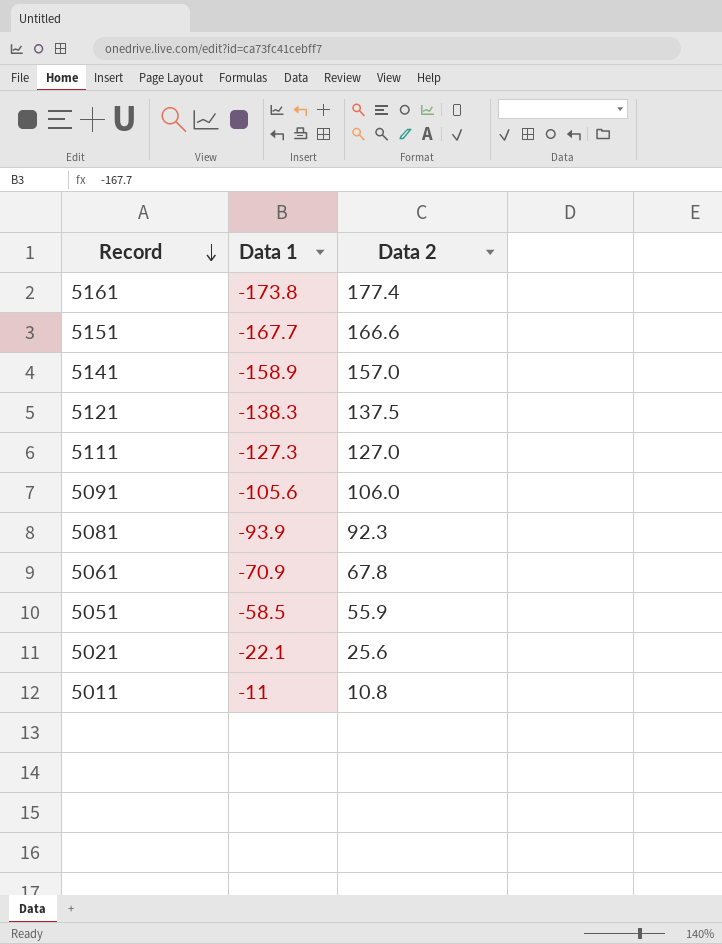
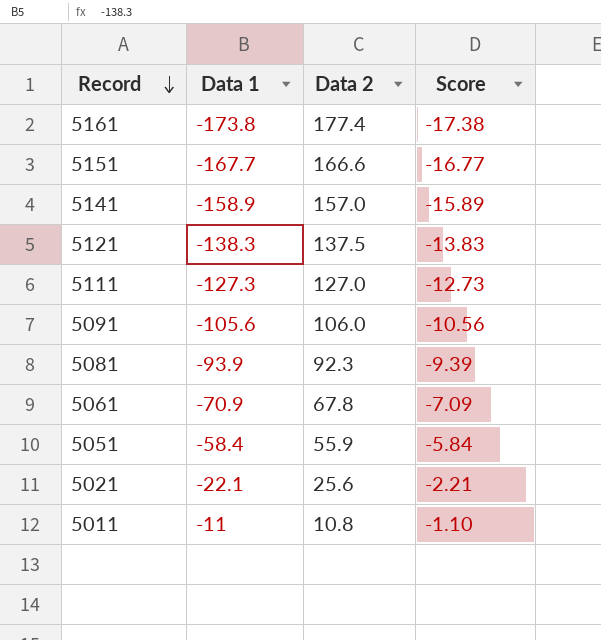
column Score | formula: none -> [Data 1] * 0.1
5051 | Data 1: -58.5 -> -58.4

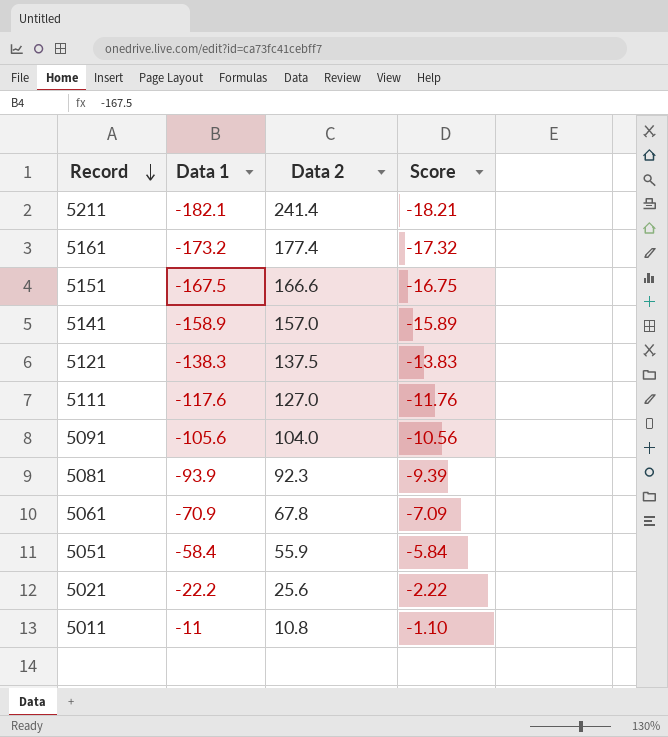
row 5211: none -> -182.1 | 241.4 | -18.21
5161 | Data 1: -173.8 -> -173.2
5161 | Score: -17.38 -> -17.32
5151 | Data 1: -167.7 -> -167.5
5151 | Score: -16.77 -> -16.75
5111 | Data 1: -127.3 -> -117.6
5111 | Score: -12.73 -> -11.76
5091 | Data 2: 106.0 -> 104.0
5021 | Data 1: -22.1 -> -22.2
5021 | Score: -2.21 -> -2.22

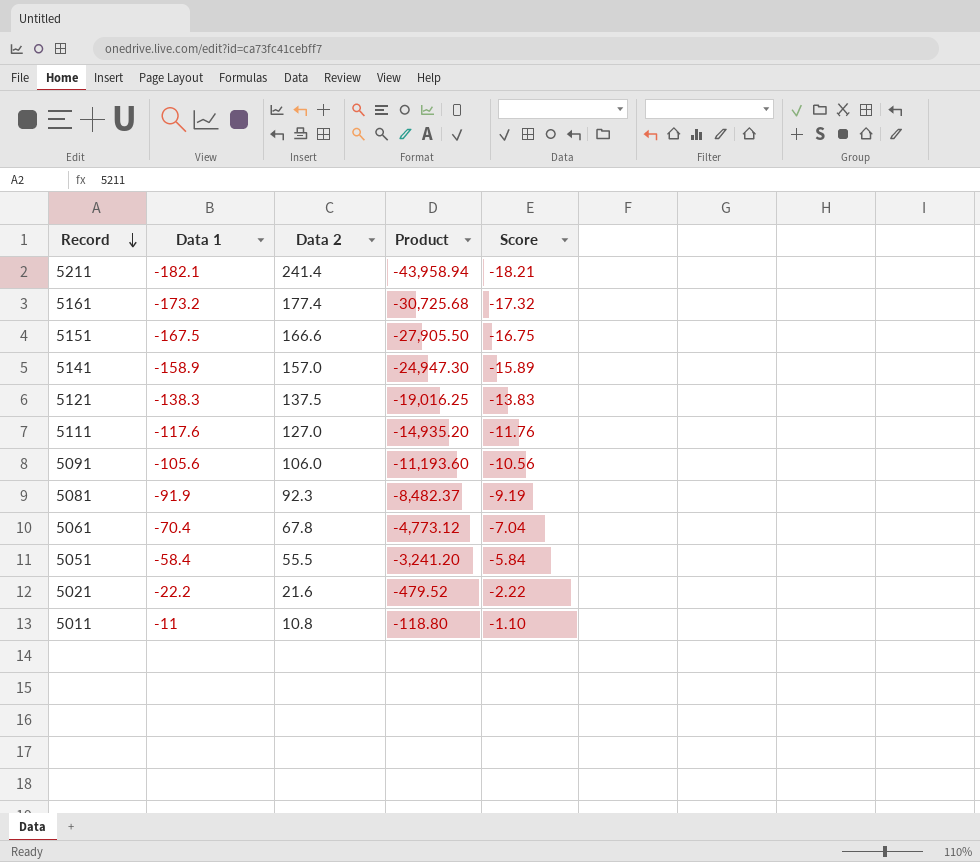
column Product | formula: none -> [Data 1] * [Data 2]
5091 | Data 2: 104.0 -> 106.0
5081 | Data 1: -93.9 -> -91.9
5081 | Score: -9.39 -> -9.19
5061 | Data 1: -70.9 -> -70.4
5061 | Score: -7.09 -> -7.04
5051 | Data 2: 55.9 -> 55.5
5021 | Data 2: 25.6 -> 21.6

